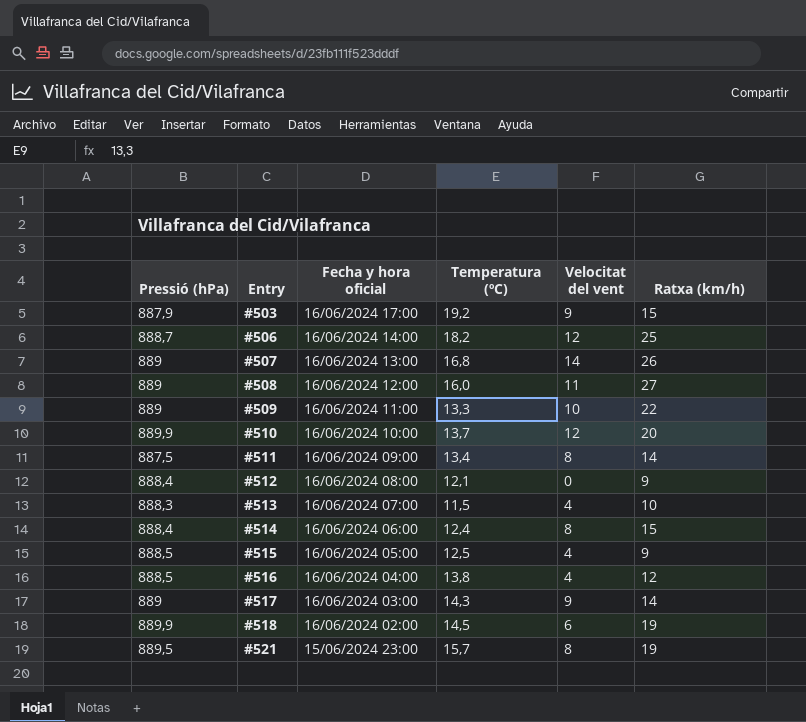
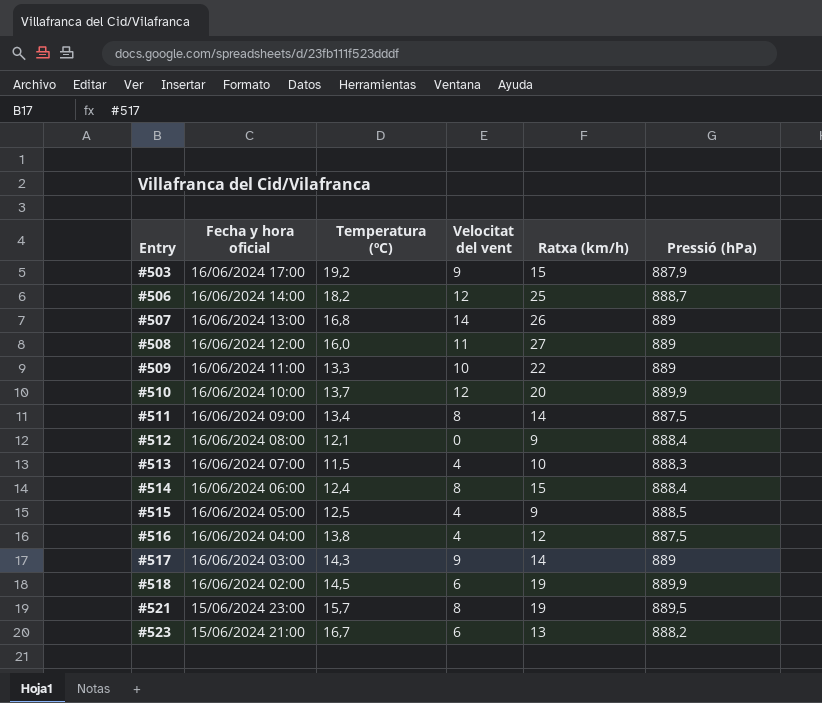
column Pressió (hPa) | position: 1 -> 6
#516 | Pressió (hPa): 888,5 -> 887,5
row #523: none -> 15/06/2024 21:00 | 16,7 | 6 | 13 | 888,2

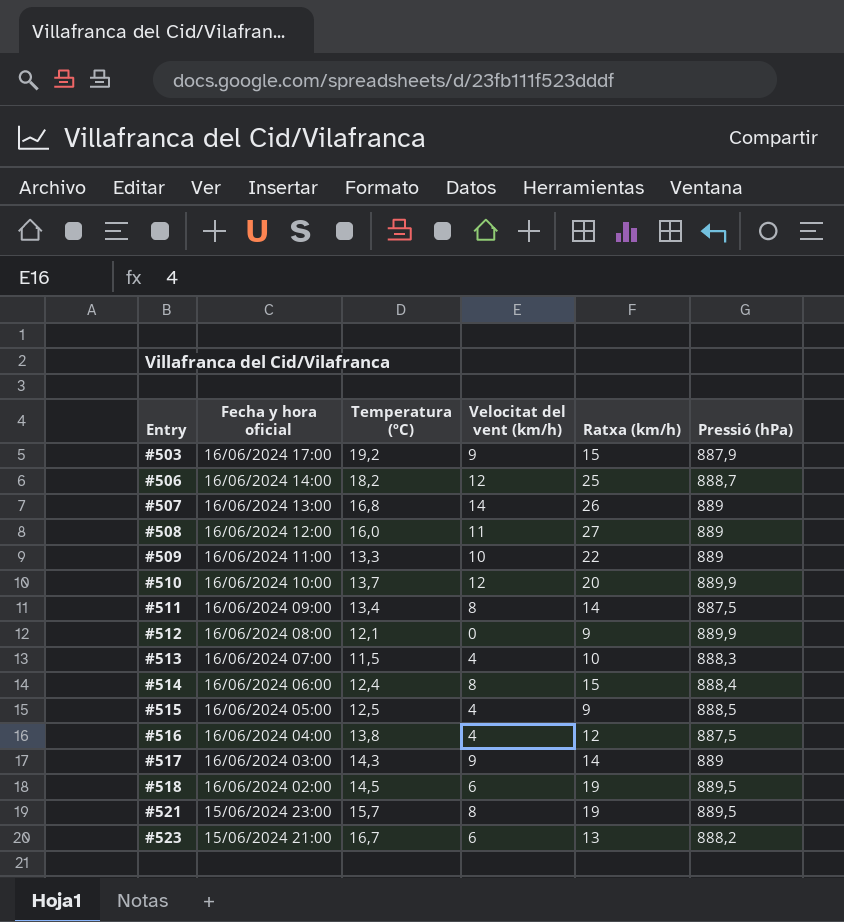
column name: Velocitat del vent -> Velocitat del vent (km/h)
#512 | Pressió (hPa): 888,4 -> 889,9
#518 | Pressió (hPa): 889,9 -> 889,5

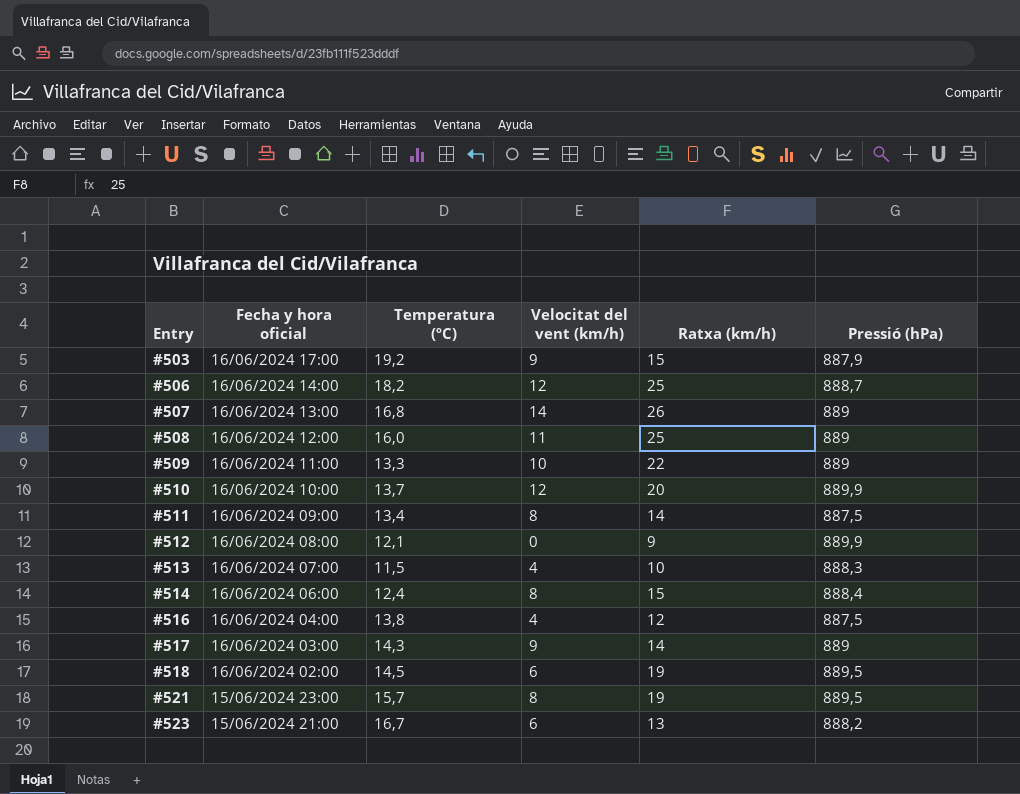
row #515: 16/06/2024 05:00 | 12,5 | 4 | 9 | 888,5 -> none
#508 | Ratxa (km/h): 27 -> 25

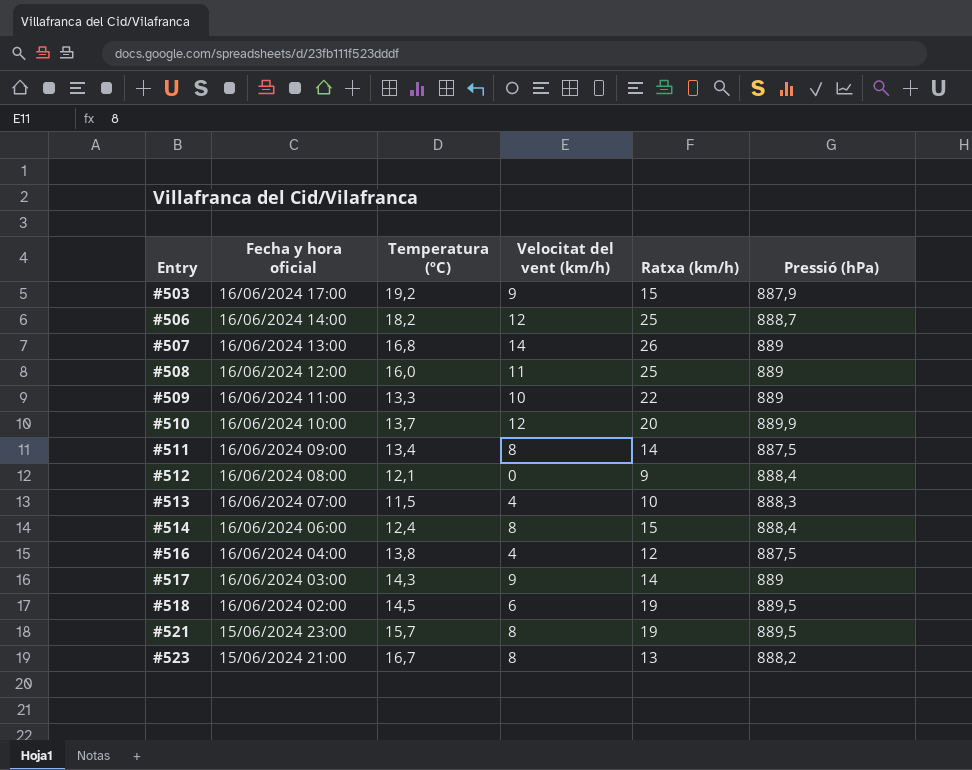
#512 | Pressió (hPa): 889,9 -> 888,4
#523 | Velocitat del vent (km/h): 6 -> 8

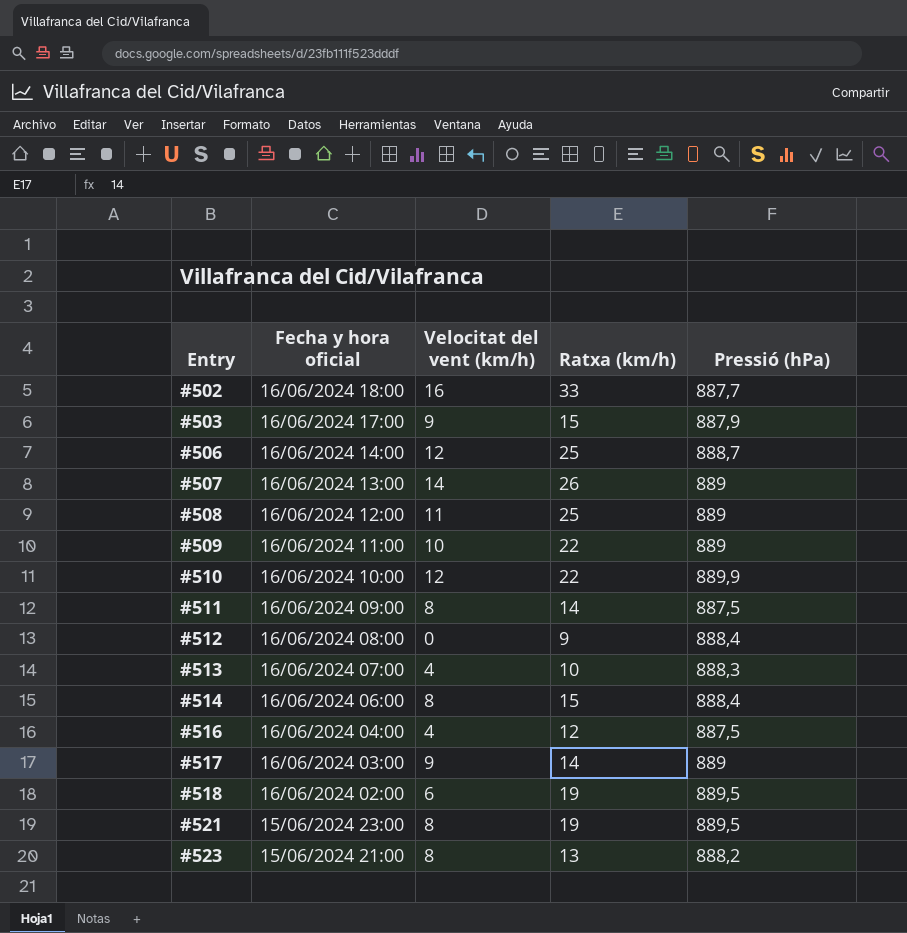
column Temperatura (ºC) | position: 3 -> none
row #502: none -> 16/06/2024 18:00 | 16 | 33 | 887,7
#510 | Ratxa (km/h): 20 -> 22

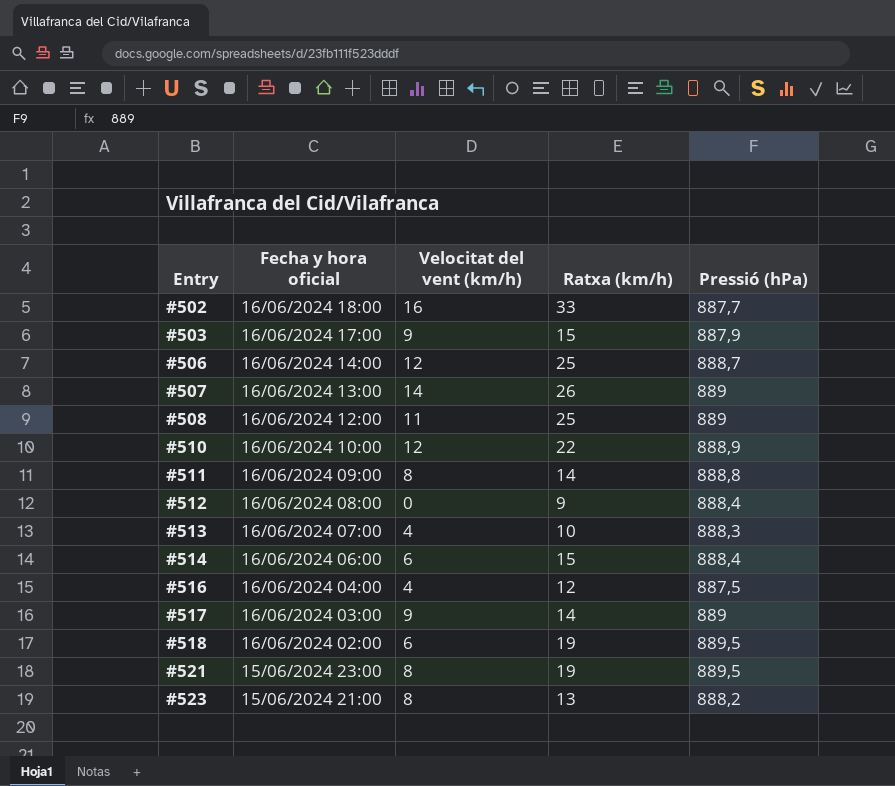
row #509: 16/06/2024 11:00 | 10 | 22 | 889 -> none
#510 | Pressió (hPa): 889,9 -> 888,9
#511 | Pressió (hPa): 887,5 -> 888,8
#514 | Velocitat del vent (km/h): 8 -> 6

